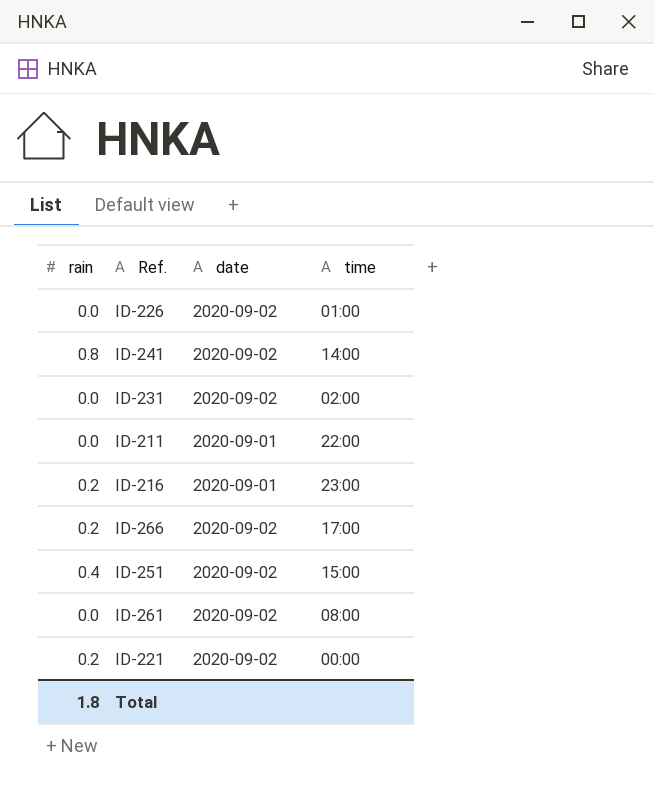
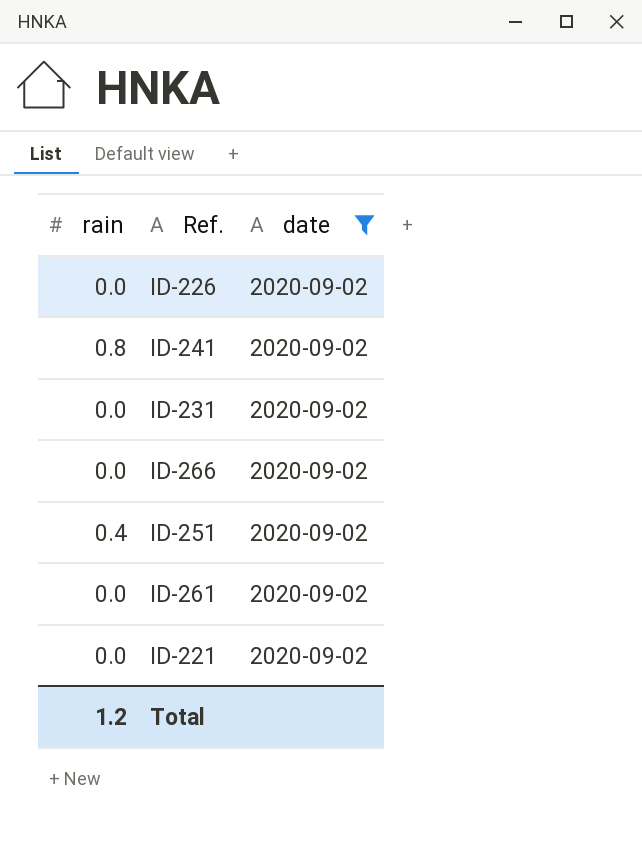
filter: none -> date = 2020-09-02
column time | position: 4 -> none
ID-266 | rain: 0.2 -> 0.0
ID-221 | rain: 0.2 -> 0.0
Total | rain: 1.8 -> 1.2

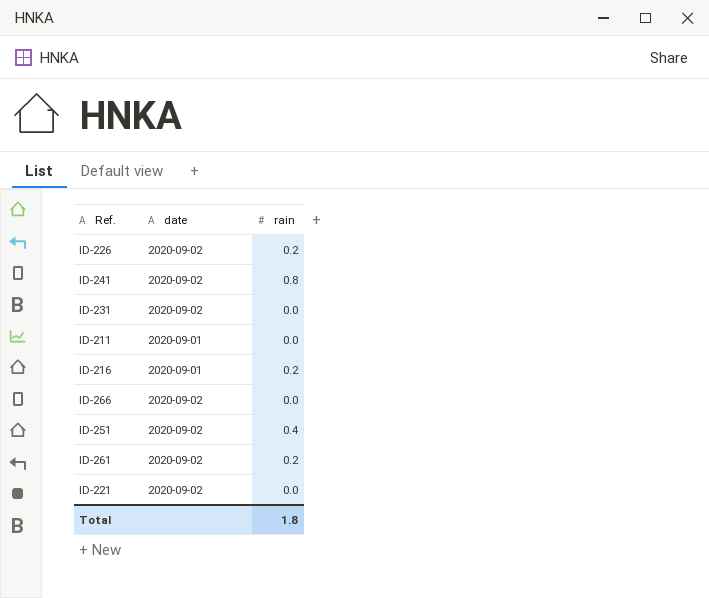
filter: date = 2020-09-02 -> none
column rain | position: 1 -> 3
ID-226 | rain: 0.0 -> 0.2
ID-261 | rain: 0.0 -> 0.2
Total | rain: 1.2 -> 1.8

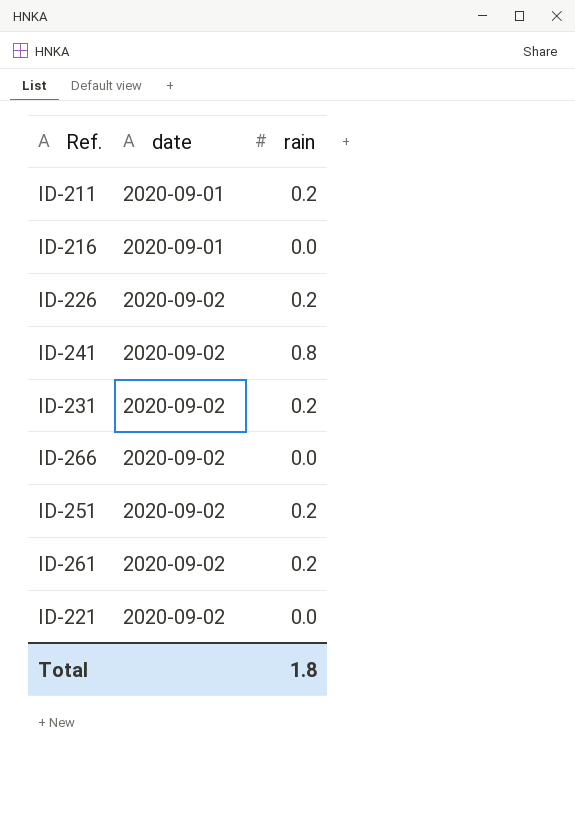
row order: none -> date ascending
ID-211 | rain: 0.0 -> 0.2
ID-216 | rain: 0.2 -> 0.0
ID-231 | rain: 0.0 -> 0.2
ID-251 | rain: 0.4 -> 0.2

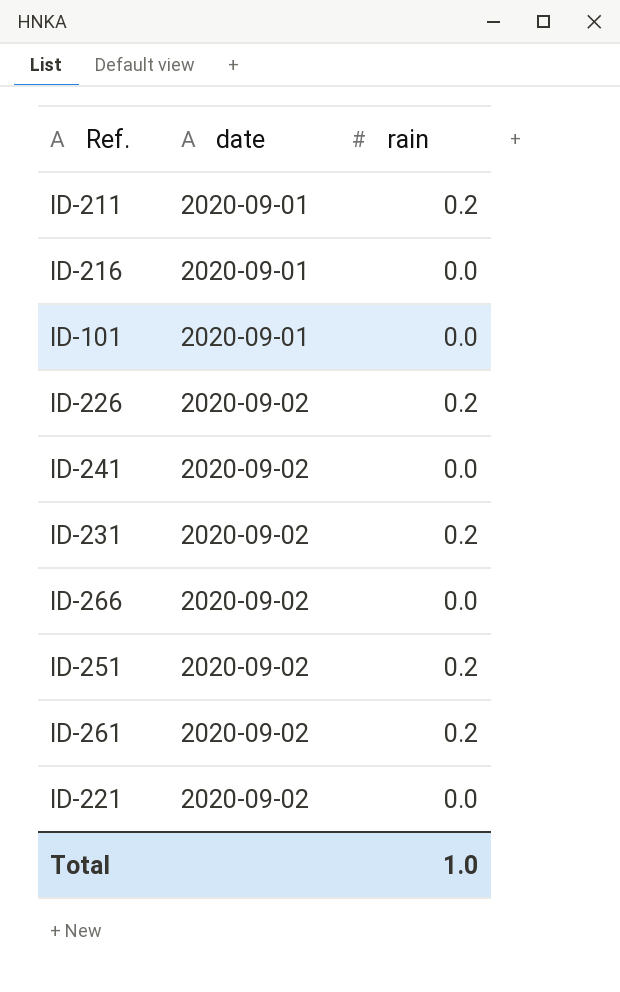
row ID-101: none -> 2020-09-01 | 0.0
ID-241 | rain: 0.8 -> 0.0
Total | rain: 1.8 -> 1.0

